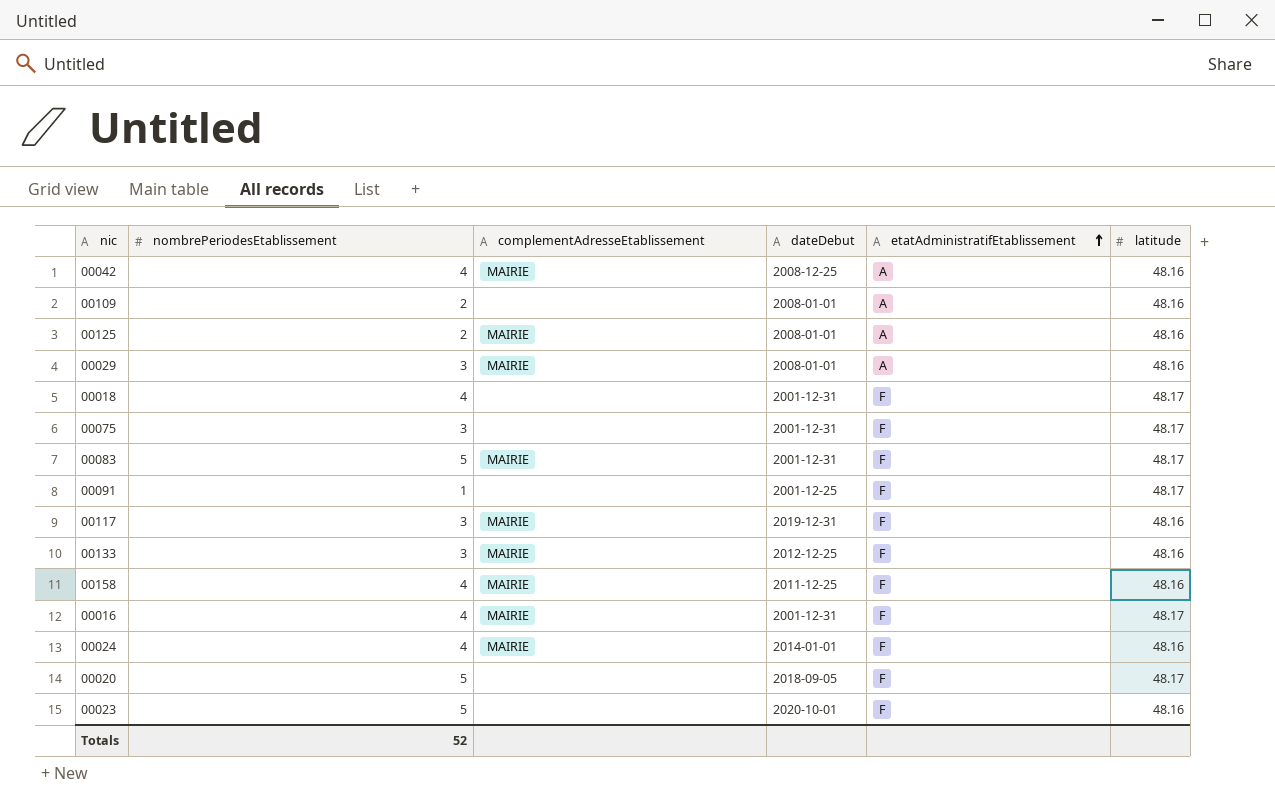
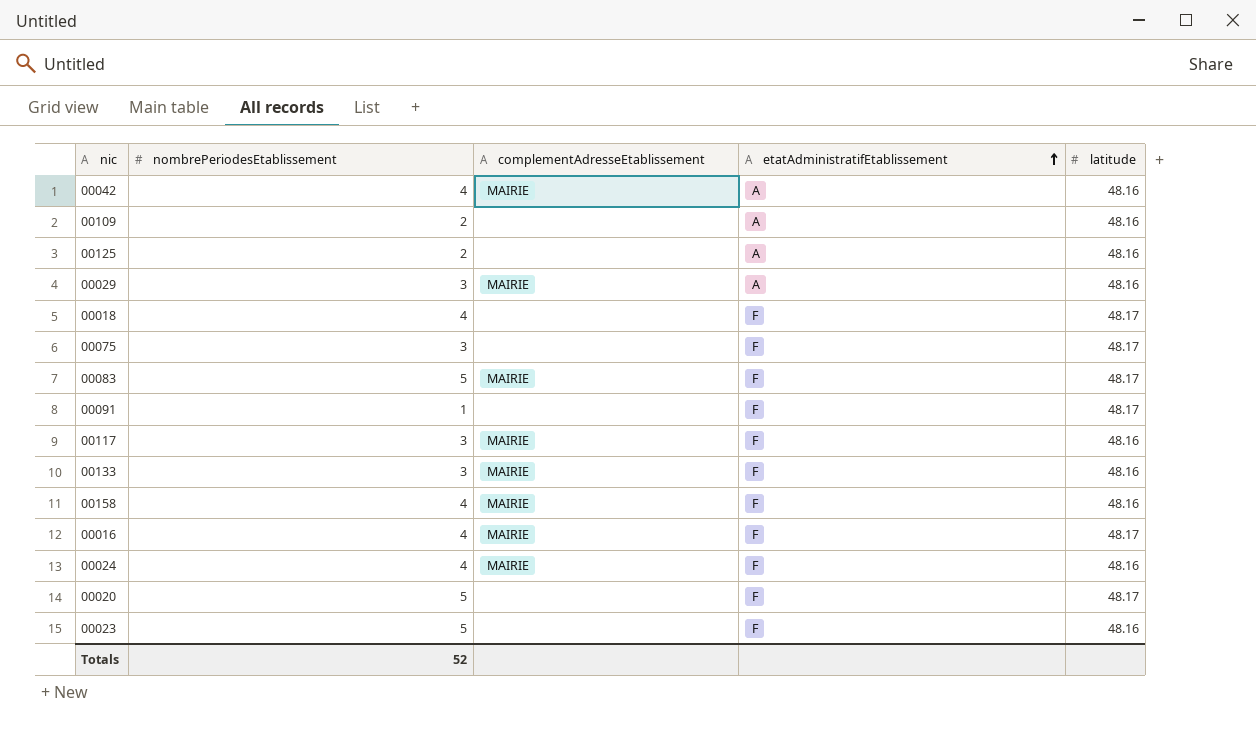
column dateDebut | position: 4 -> none
00125 | complementAdresseEtablissement: MAIRIE -> none

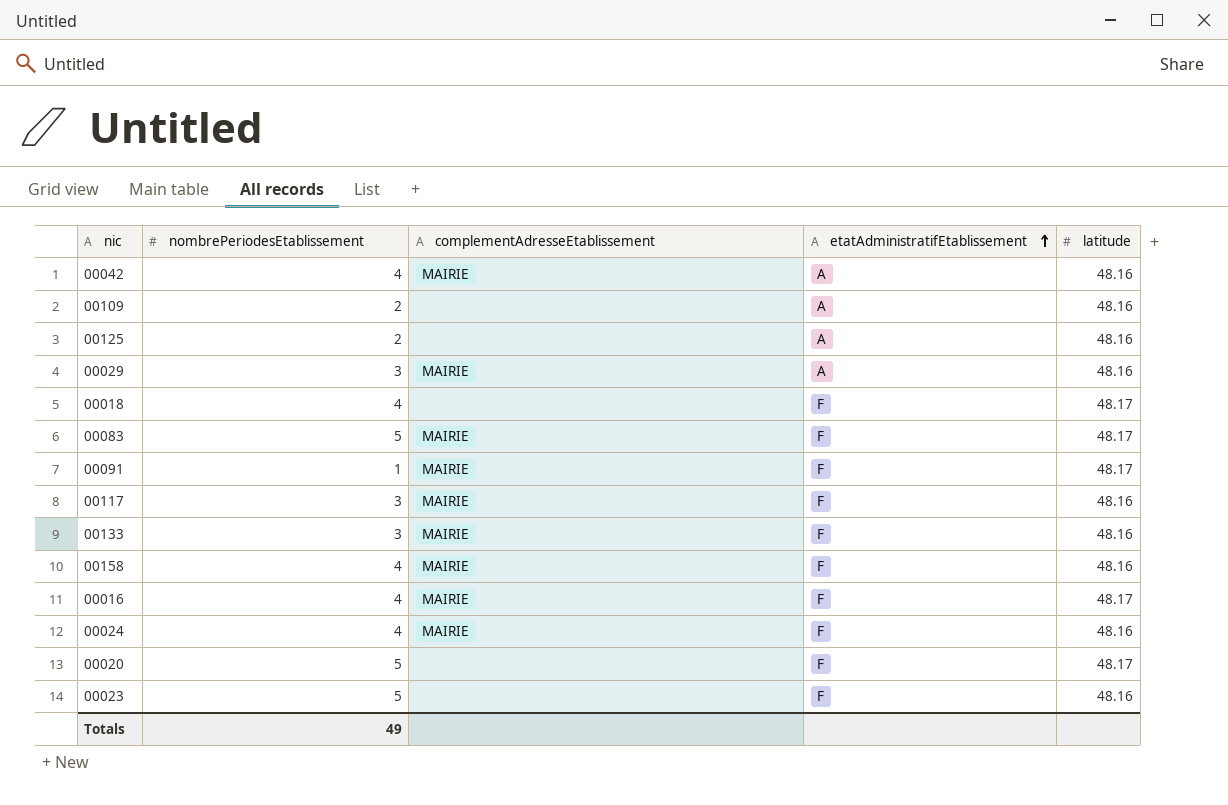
row 00075: 3 | none | F | 48.17 -> none
00091 | complementAdresseEtablissement: none -> MAIRIE
Totals | nombrePeriodesEtablissement: 52 -> 49

